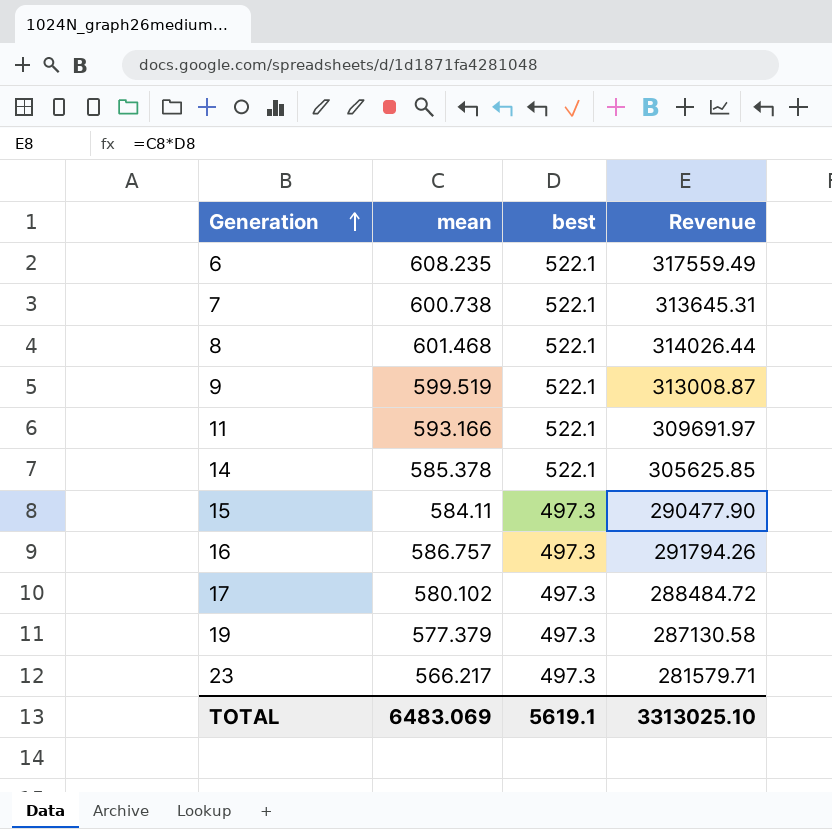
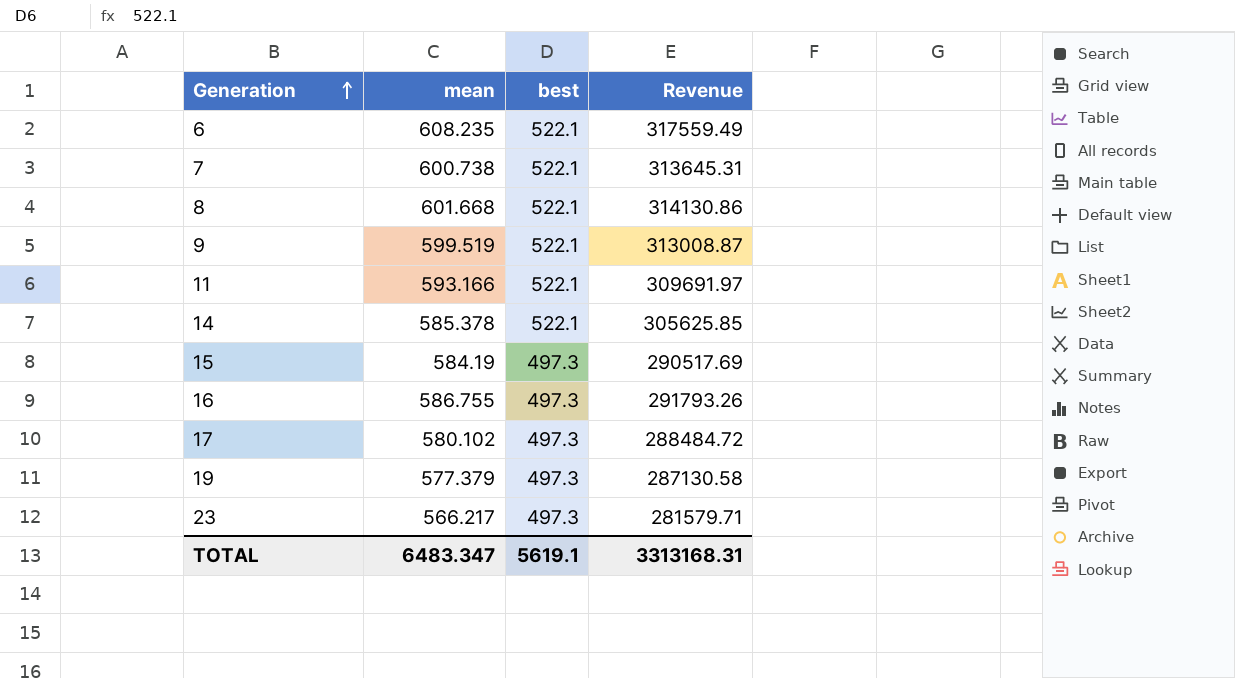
8 | mean: 601.468 -> 601.668
8 | Revenue: 314026.44 -> 314130.86
15 | mean: 584.11 -> 584.19
15 | Revenue: 290477.90 -> 290517.69
16 | mean: 586.757 -> 586.755
16 | Revenue: 291794.26 -> 291793.26
TOTAL | mean: 6483.069 -> 6483.347
TOTAL | Revenue: 3313025.10 -> 3313168.31

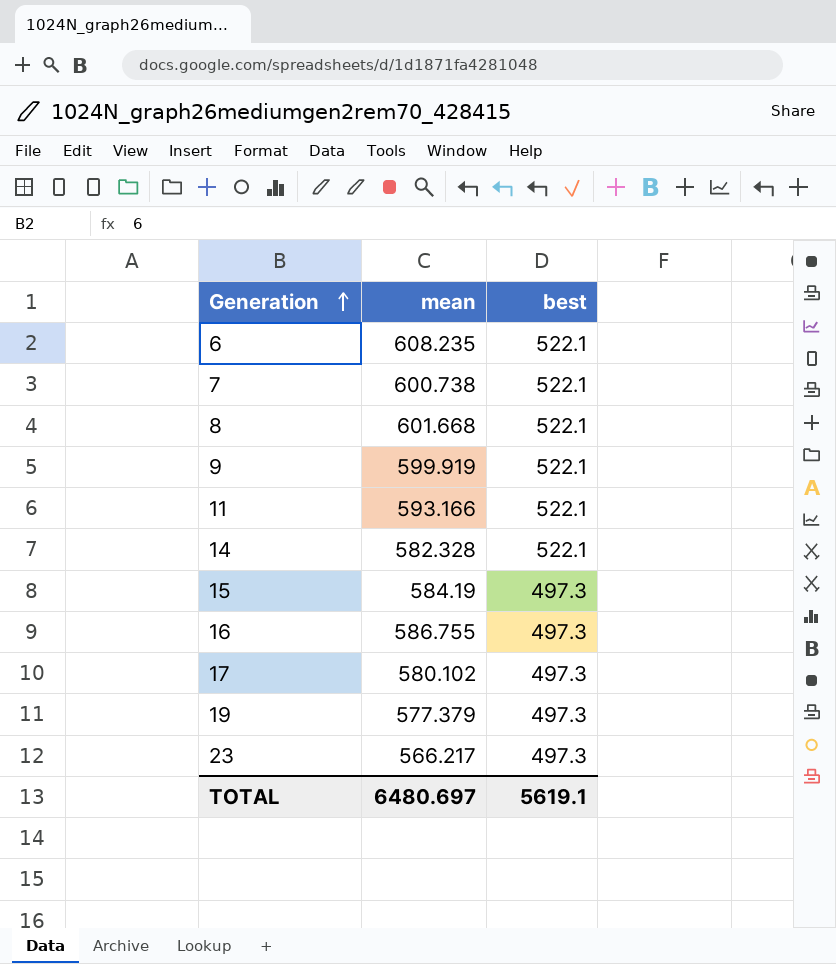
column Revenue | formula: [mean] * [best] -> none
9 | mean: 599.519 -> 599.919
14 | mean: 585.378 -> 582.328
TOTAL | mean: 6483.347 -> 6480.697

